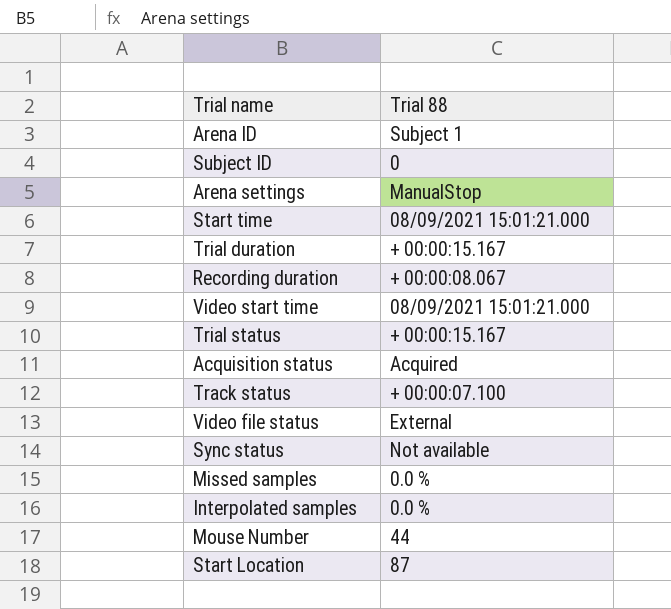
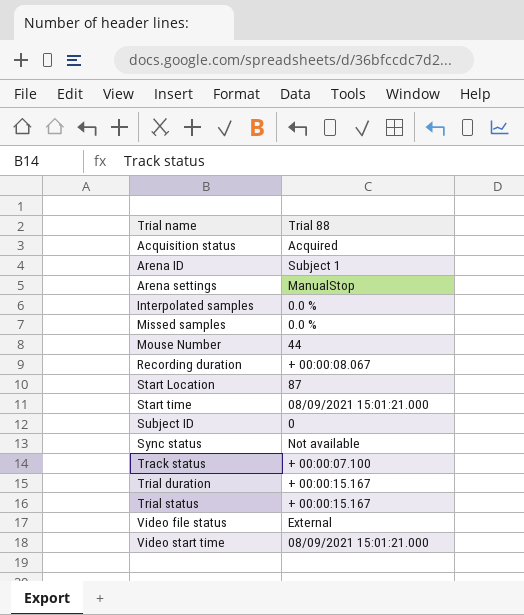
row order: none -> Trial name ascending

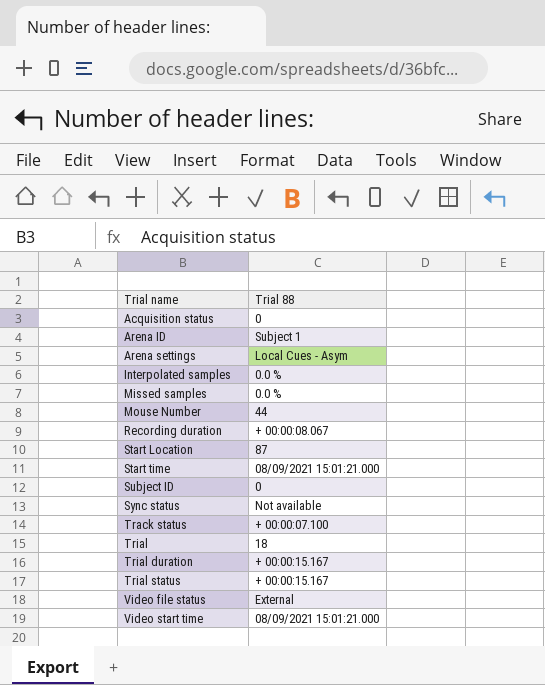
Acquisition status | Trial 88: Acquired -> 0
Arena settings | Trial 88: ManualStop -> Local Cues - Asym
row Trial: none -> 18

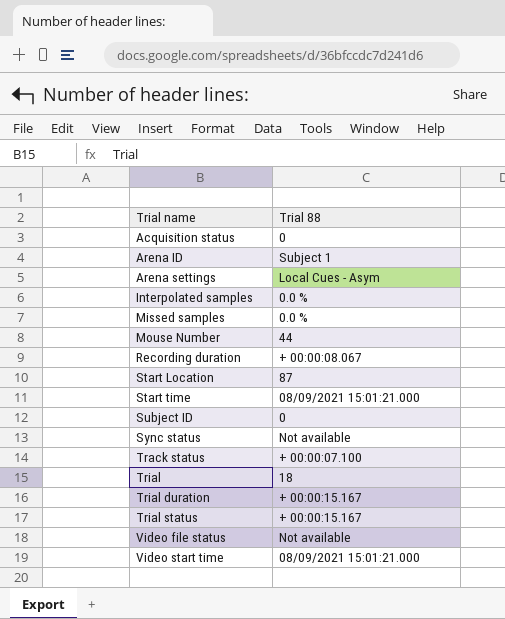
Video file status | Trial 88: External -> Not available

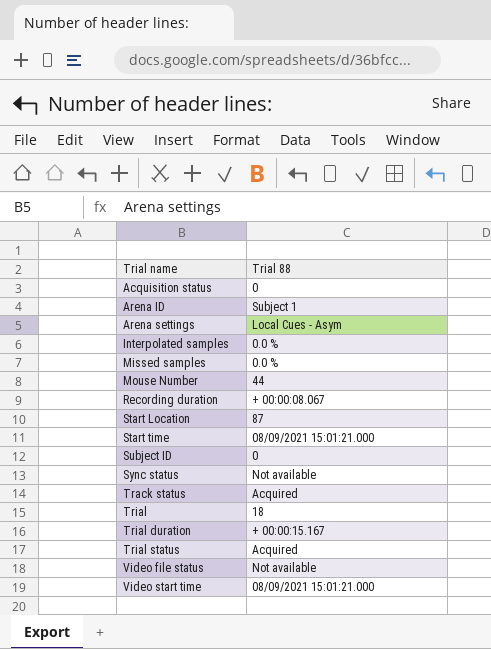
Track status | Trial 88: + 00:00:07.100 -> Acquired
Trial status | Trial 88: + 00:00:15.167 -> Acquired

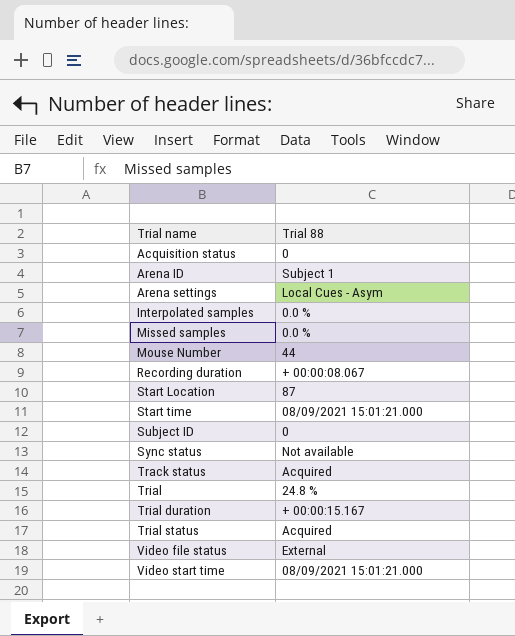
Trial | Trial 88: 18 -> 24.8 %
Video file status | Trial 88: Not available -> External

